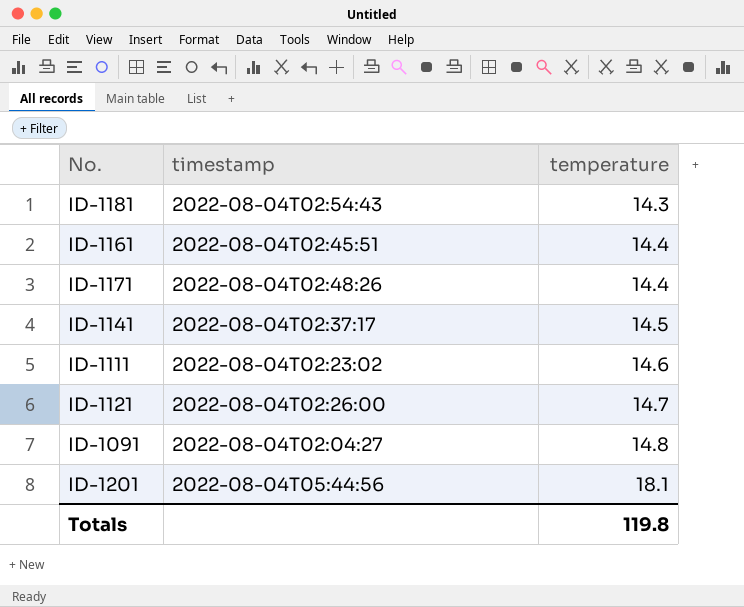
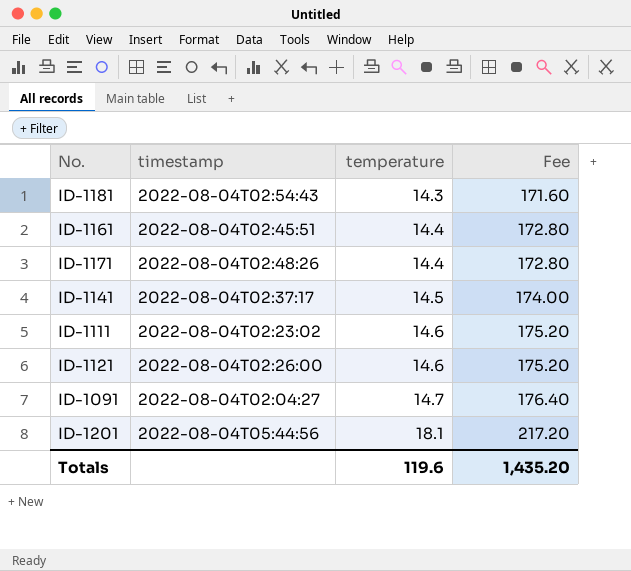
column Fee | formula: none -> [temperature] * 12
ID-1121 | temperature: 14.7 -> 14.6
ID-1091 | temperature: 14.8 -> 14.7
Totals | temperature: 119.8 -> 119.6

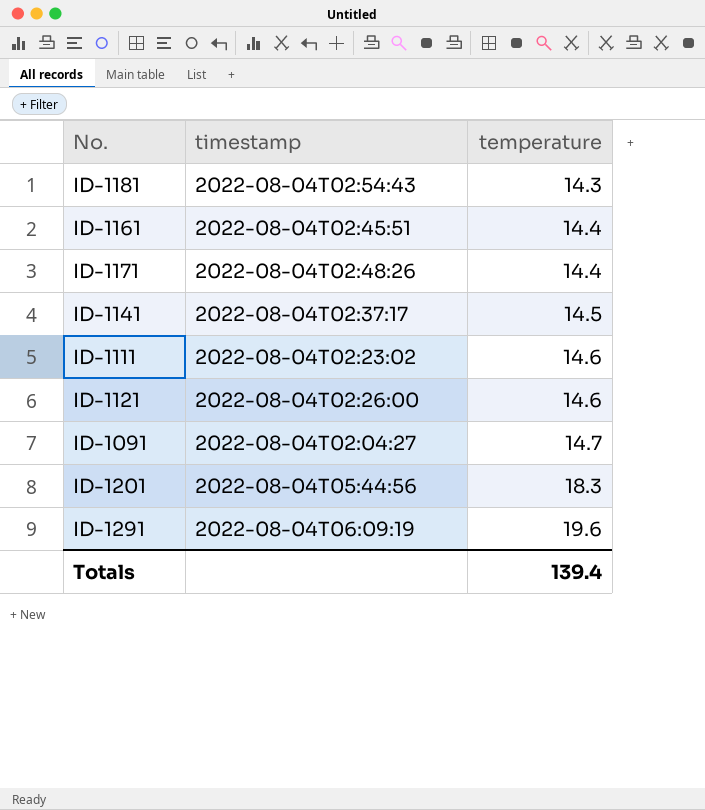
column Fee | formula: [temperature] * 12 -> none
ID-1201 | temperature: 18.1 -> 18.3
row ID-1291: none -> 2022-08-04T06:09:19 | 19.6
Totals | temperature: 119.6 -> 139.4

